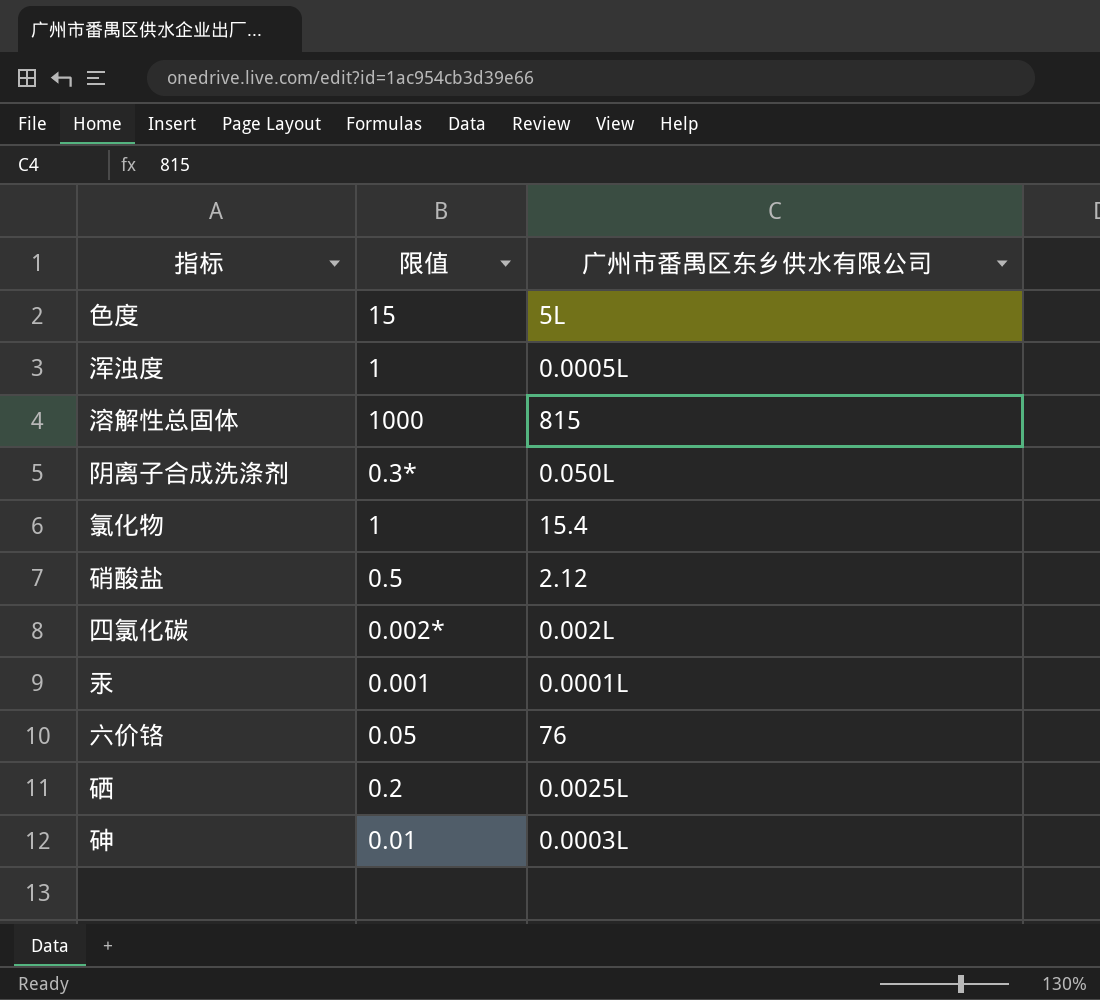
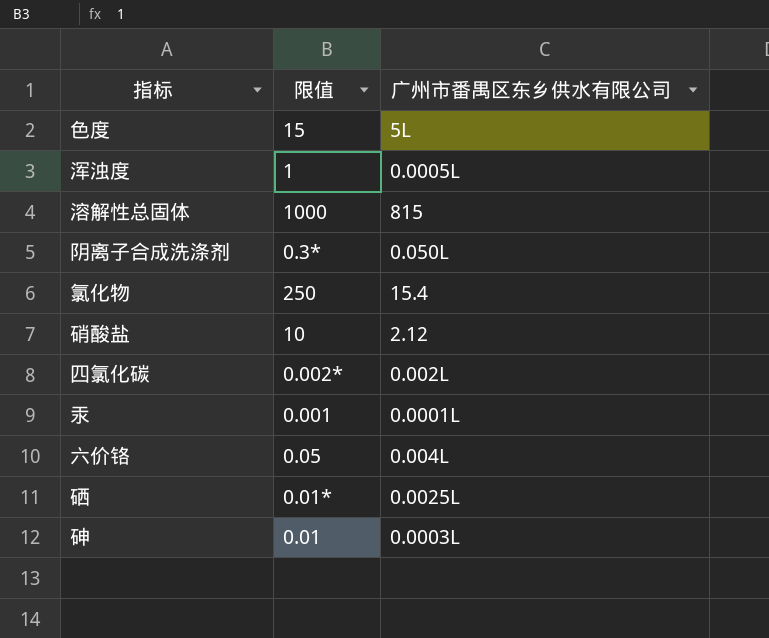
氯化物 | 限值: 1 -> 250
硝酸盐 | 限值: 0.5 -> 10
六价铬 | 广州市番禺区东乡供水有限公司: 76 -> 0.004L
硒 | 限值: 0.2 -> 0.01*

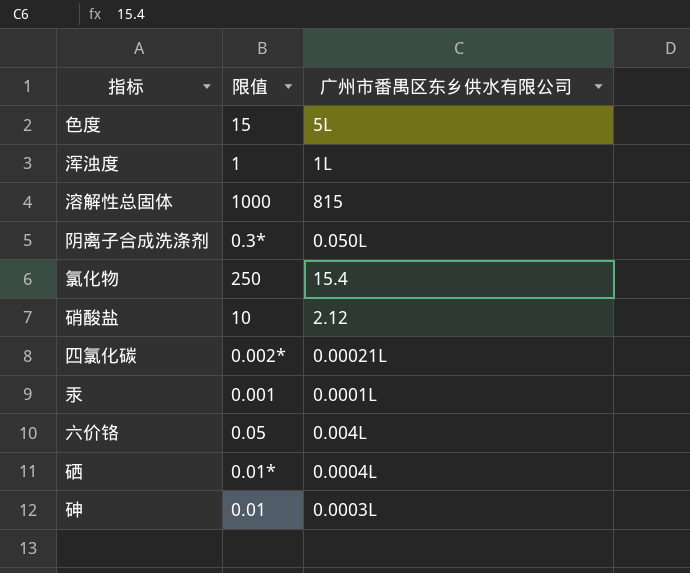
浑浊度 | 广州市番禺区东乡供水有限公司: 0.0005L -> 1L
四氯化碳 | 广州市番禺区东乡供水有限公司: 0.002L -> 0.00021L
硒 | 广州市番禺区东乡供水有限公司: 0.0025L -> 0.0004L

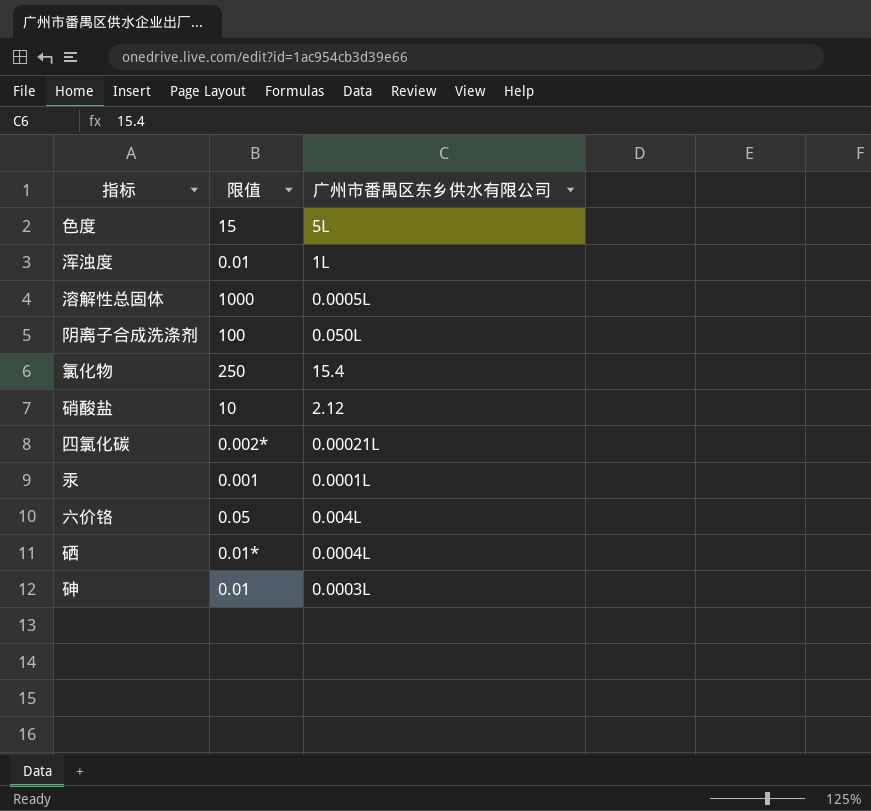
浑浊度 | 限值: 1 -> 0.01
溶解性总固体 | 广州市番禺区东乡供水有限公司: 815 -> 0.0005L
阴离子合成洗涤剂 | 限值: 0.3* -> 100

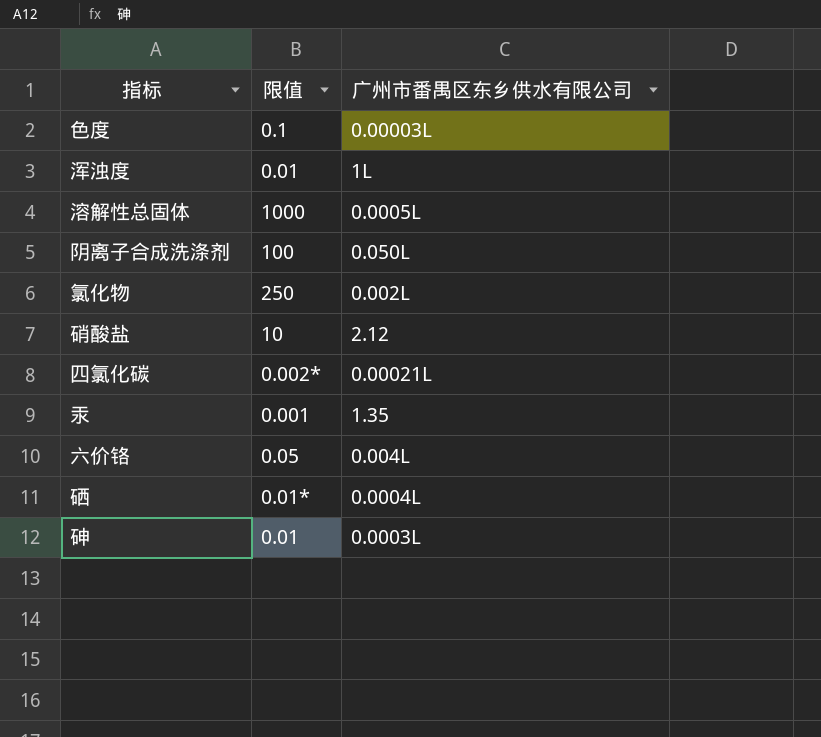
色度 | 限值: 15 -> 0.1
色度 | 广州市番禺区东乡供水有限公司: 5L -> 0.00003L
氯化物 | 广州市番禺区东乡供水有限公司: 15.4 -> 0.002L
汞 | 广州市番禺区东乡供水有限公司: 0.0001L -> 1.35

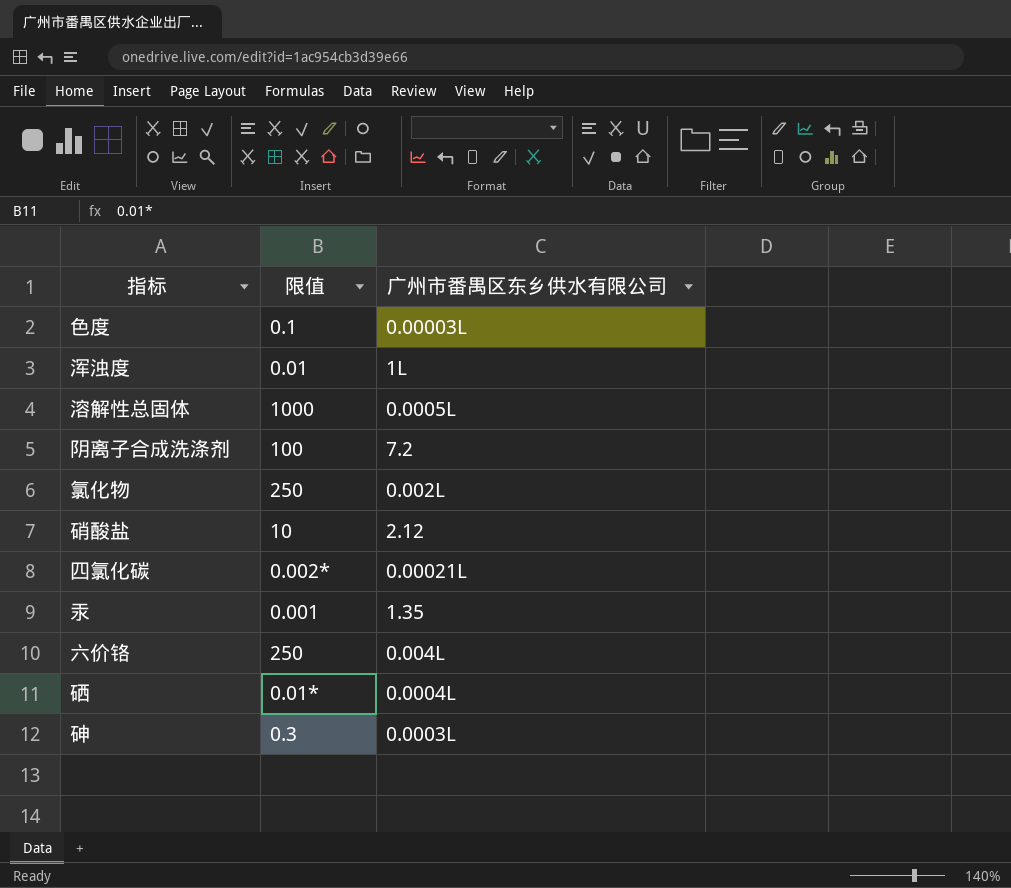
阴离子合成洗涤剂 | 广州市番禺区东乡供水有限公司: 0.050L -> 7.2
六价铬 | 限值: 0.05 -> 250
砷 | 限值: 0.01 -> 0.3

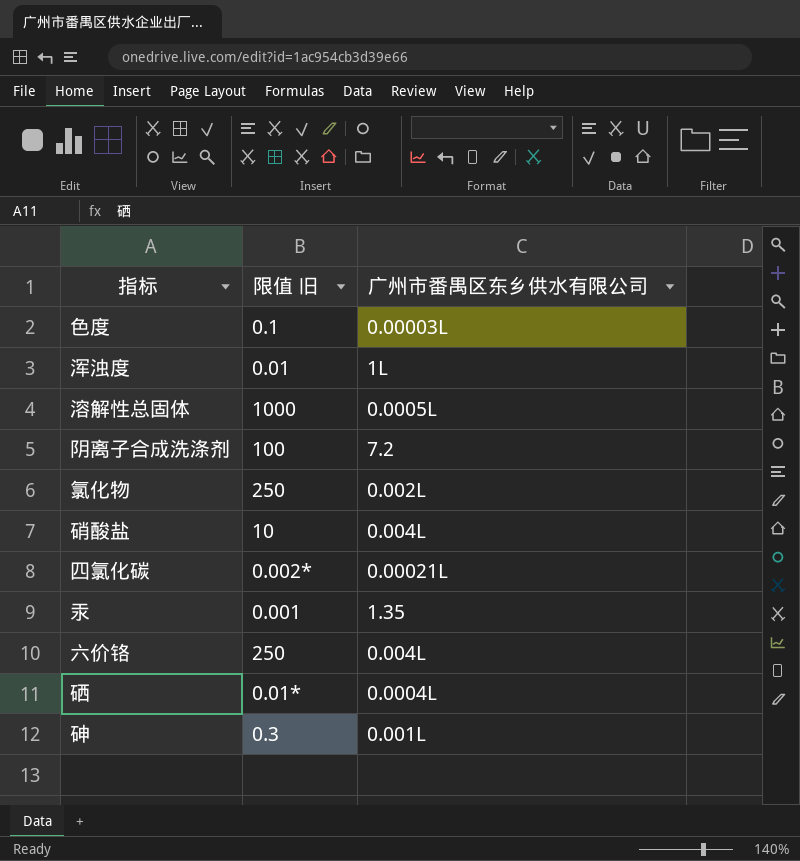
column name: 限值 -> 限值 旧
硝酸盐 | 广州市番禺区东乡供水有限公司: 2.12 -> 0.004L
砷 | 广州市番禺区东乡供水有限公司: 0.0003L -> 0.001L

